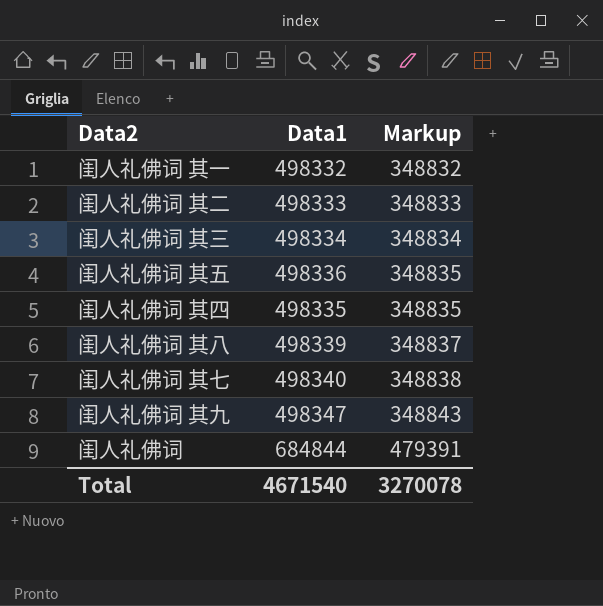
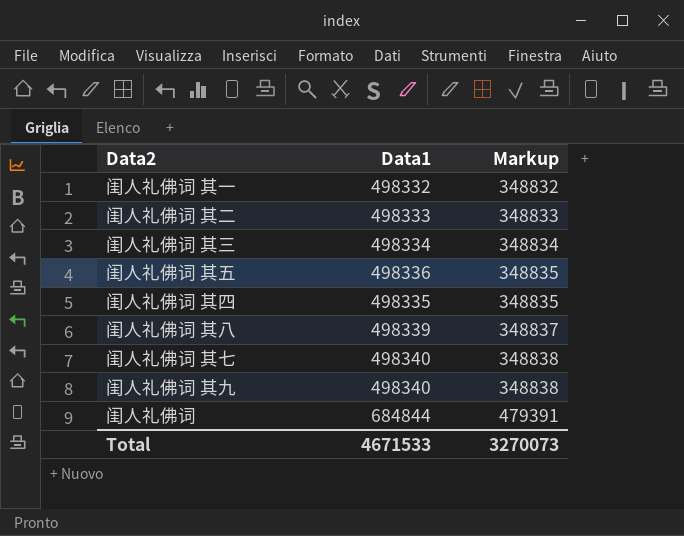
闺人礼佛词 其九 | Data1: 498347 -> 498340
闺人礼佛词 其九 | Markup: 348843 -> 348838
Total | Data1: 4671540 -> 4671533
Total | Markup: 3270078 -> 3270073

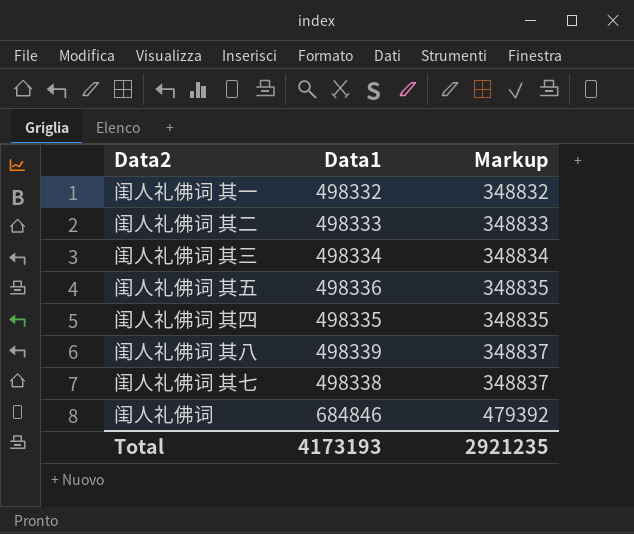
row 闺人礼佛词 其九: 498340 | 348838 -> none
闺人礼佛词 其七 | Data1: 498340 -> 498338
闺人礼佛词 其七 | Markup: 348838 -> 348837
闺人礼佛词 | Data1: 684844 -> 684846
闺人礼佛词 | Markup: 479391 -> 479392
Total | Data1: 4671533 -> 4173193
Total | Markup: 3270073 -> 2921235

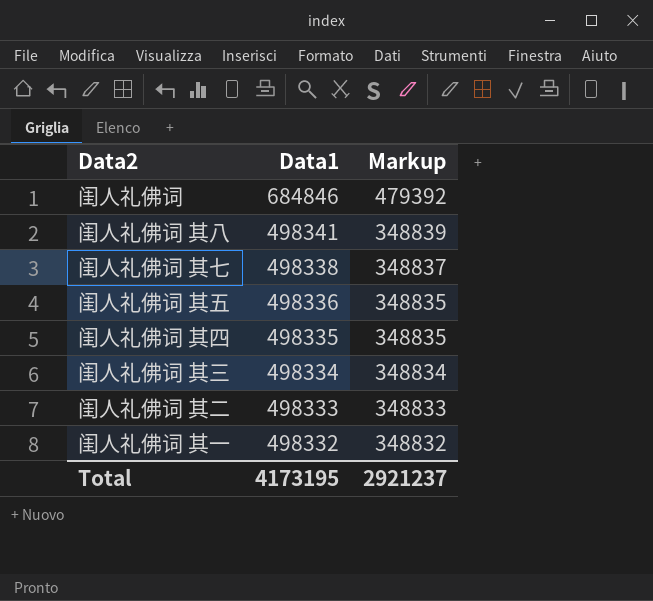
row order: Markup ascending -> Data1 descending
闺人礼佛词 其八 | Data1: 498339 -> 498341
闺人礼佛词 其八 | Markup: 348837 -> 348839
Total | Data1: 4173193 -> 4173195
Total | Markup: 2921235 -> 2921237

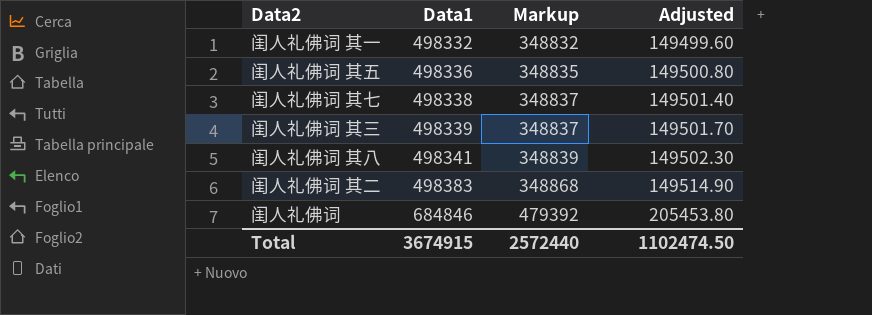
row order: Data1 descending -> Data1 ascending
column Adjusted | formula: none -> [Data1] * 0.3
row 闺人礼佛词 其四: 498335 | 348835 -> none
闺人礼佛词 其三 | Data1: 498334 -> 498339
闺人礼佛词 其三 | Markup: 348834 -> 348837
闺人礼佛词 其二 | Data1: 498333 -> 498383
闺人礼佛词 其二 | Markup: 348833 -> 348868
Total | Data1: 4173195 -> 3674915
Total | Markup: 2921237 -> 2572440

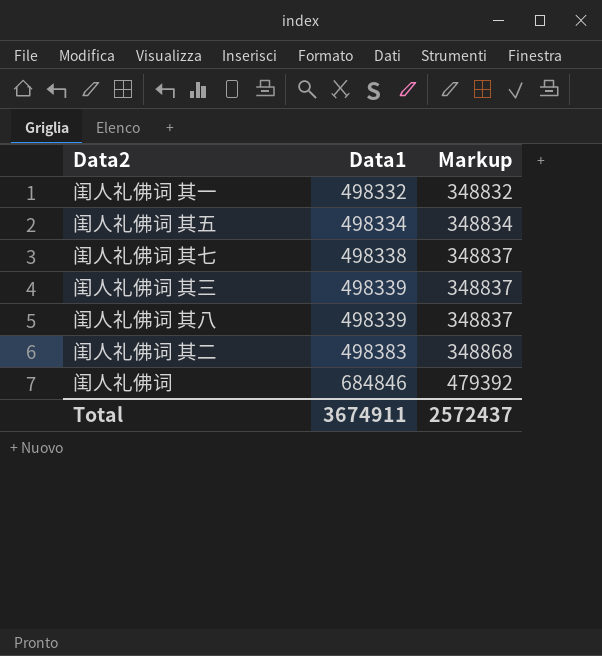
column Adjusted | formula: [Data1] * 0.3 -> none
闺人礼佛词 其五 | Data1: 498336 -> 498334
闺人礼佛词 其五 | Markup: 348835 -> 348834
闺人礼佛词 其八 | Data1: 498341 -> 498339
闺人礼佛词 其八 | Markup: 348839 -> 348837
Total | Data1: 3674915 -> 3674911
Total | Markup: 2572440 -> 2572437

